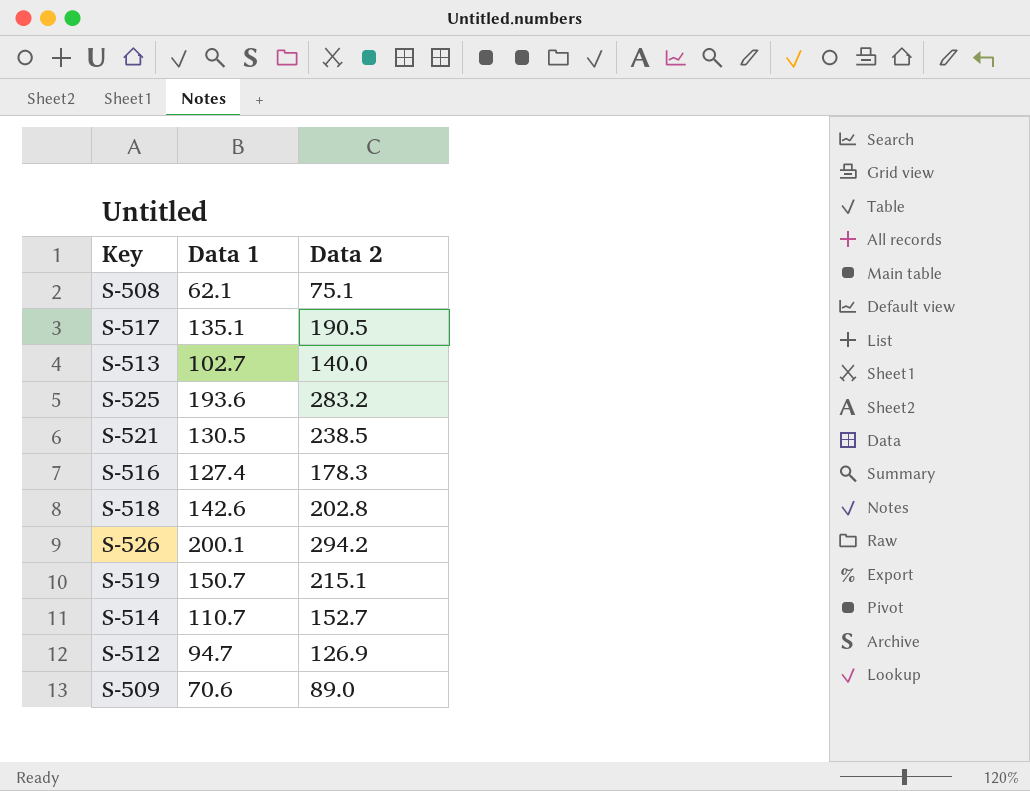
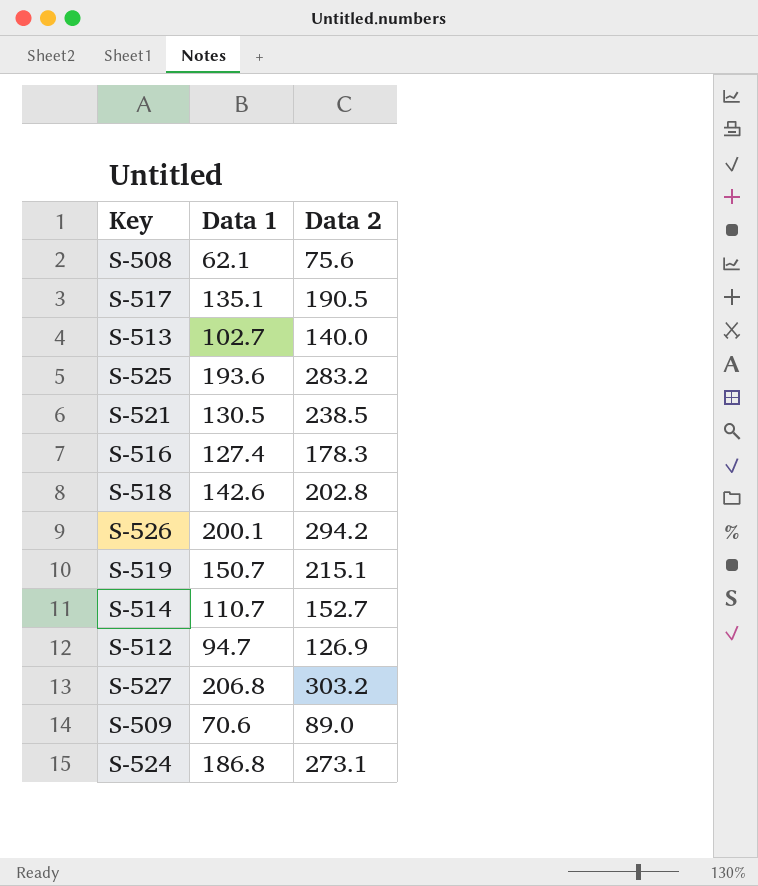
S-508 | Data 2: 75.1 -> 75.6
row S-527: none -> 206.8 | 303.2
row S-524: none -> 186.8 | 273.1

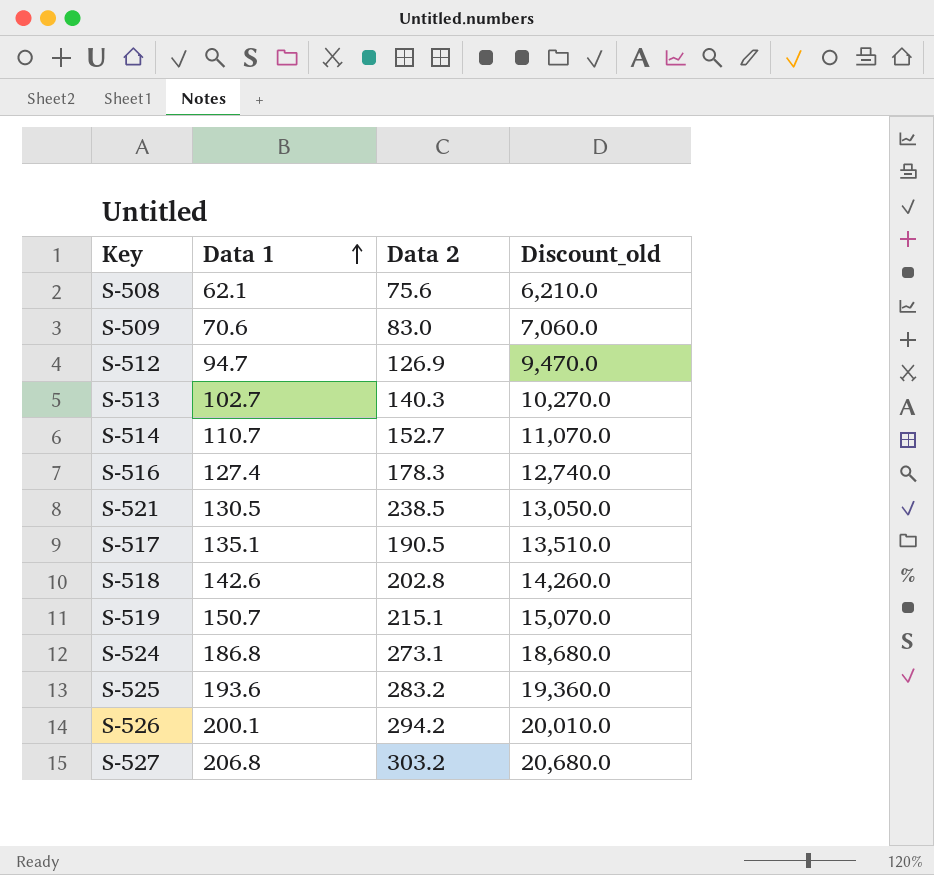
row order: none -> Data 1 ascending
column Discount_old | formula: none -> [Data 1] * 100
S-509 | Data 2: 89.0 -> 83.0
S-513 | Data 2: 140.0 -> 140.3

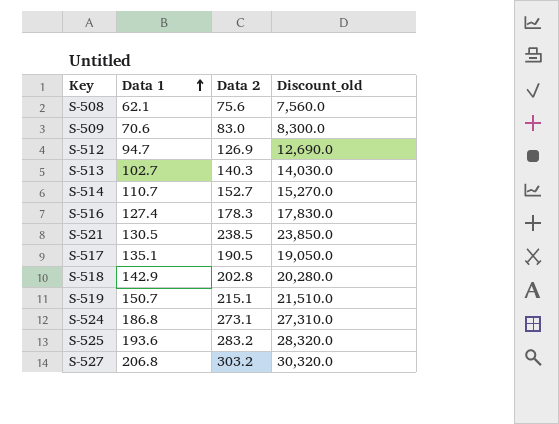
column Discount_old | formula: [Data 1] * 100 -> [Data 2] * 100
row S-526: 200.1 | 294.2 | 20,010.0 -> none
S-518 | Data 1: 142.6 -> 142.9

